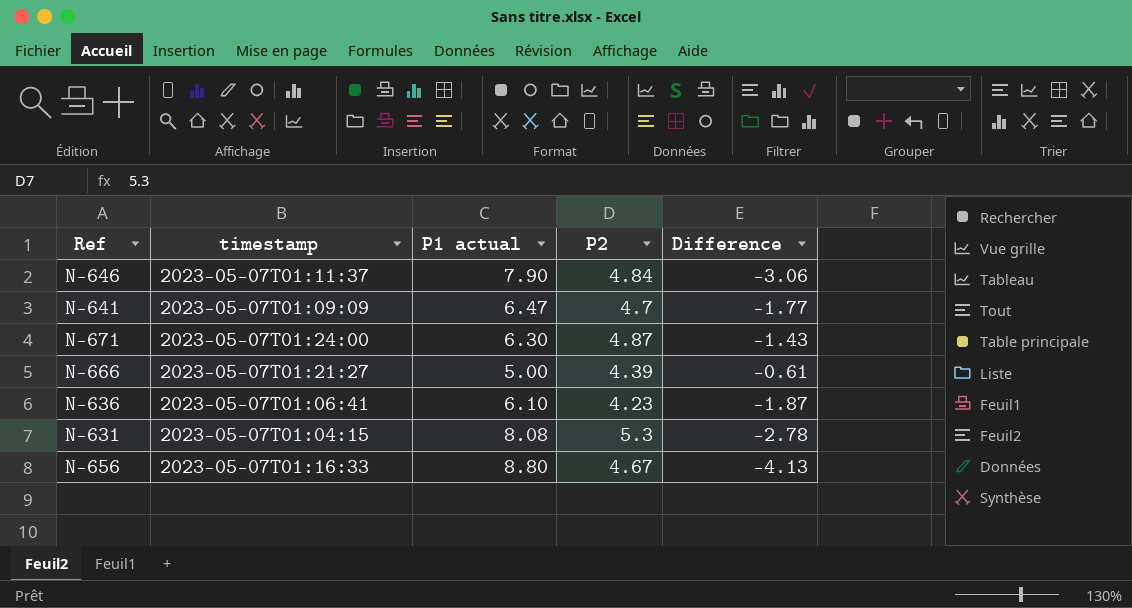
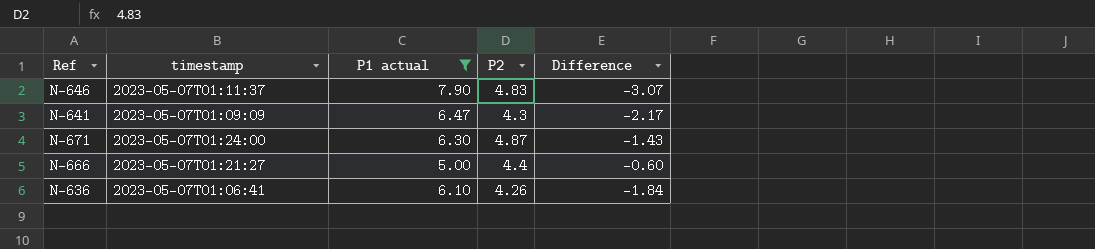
filter: none -> P1 actual <= 7.90
N-646 | P2: 4.84 -> 4.83
N-646 | Difference: -3.06 -> -3.07
N-641 | P2: 4.7 -> 4.3
N-641 | Difference: -1.77 -> -2.17
N-666 | P2: 4.39 -> 4.4
N-666 | Difference: -0.61 -> -0.60
N-636 | P2: 4.23 -> 4.26
N-636 | Difference: -1.87 -> -1.84

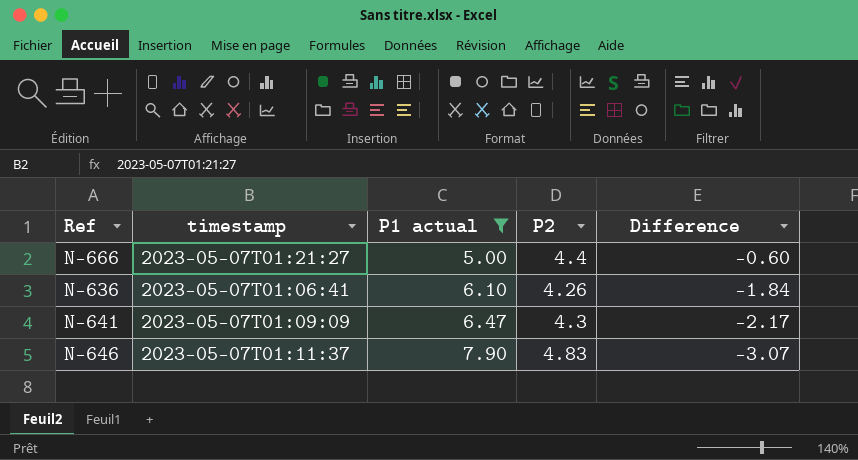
row order: none -> P1 actual ascending
row N-671: 2023-05-07T01:24:00 | 6.30 | 4.87 | -1.43 -> none

